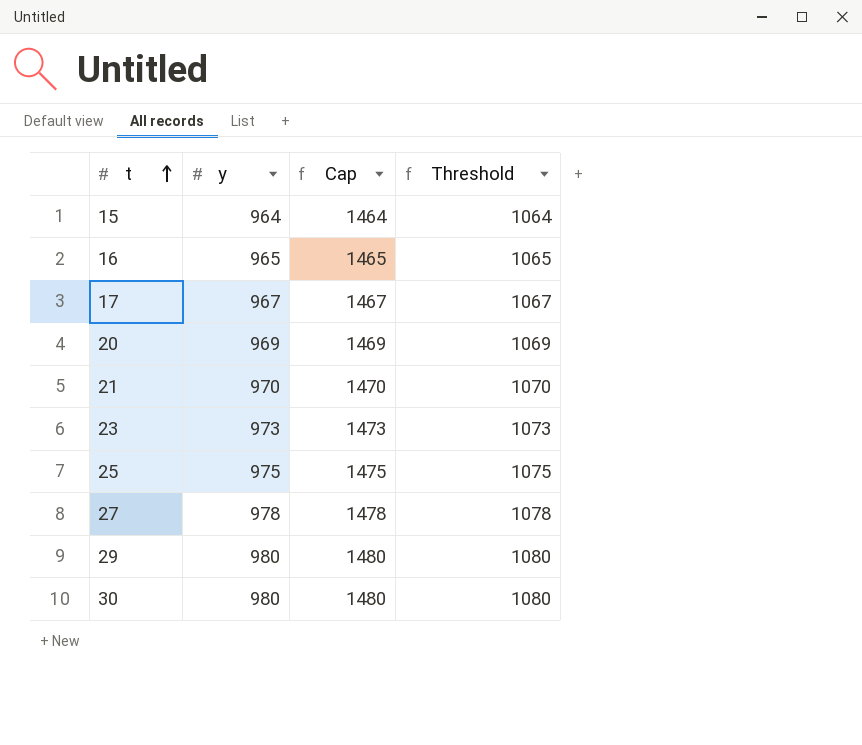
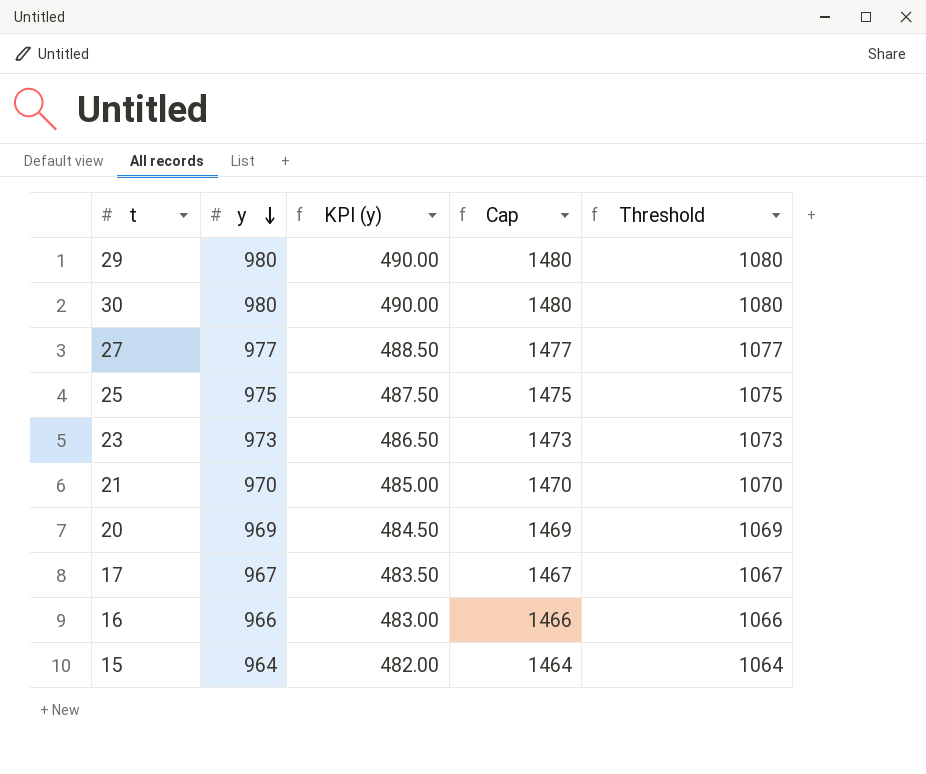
row order: t ascending -> y descending
column KPI (y) | formula: none -> [y] * 0.5
27 | y: 978 -> 977
27 | Cap: 1478 -> 1477
27 | Threshold: 1078 -> 1077
16 | y: 965 -> 966
16 | Cap: 1465 -> 1466
16 | Threshold: 1065 -> 1066

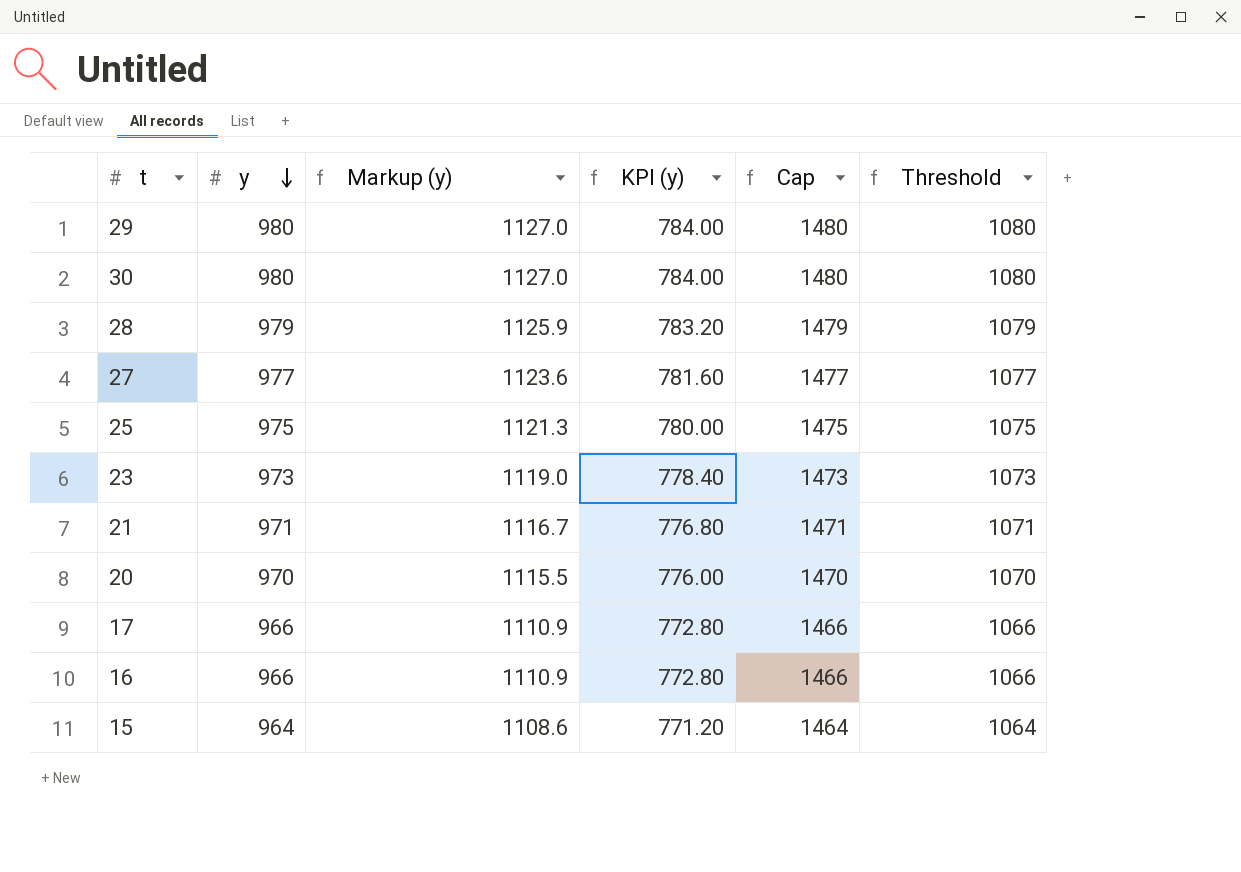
column Markup (y) | formula: none -> [y] * 1.15
column KPI (y) | formula: [y] * 0.5 -> [y] * 0.8
row 28: none -> 979 | 1125.9 | 783.20 | 1479 | 1079
21 | y: 970 -> 971
21 | Cap: 1470 -> 1471
21 | Threshold: 1070 -> 1071
20 | y: 969 -> 970
20 | Cap: 1469 -> 1470
20 | Threshold: 1069 -> 1070
17 | y: 967 -> 966
17 | Cap: 1467 -> 1466
17 | Threshold: 1067 -> 1066

